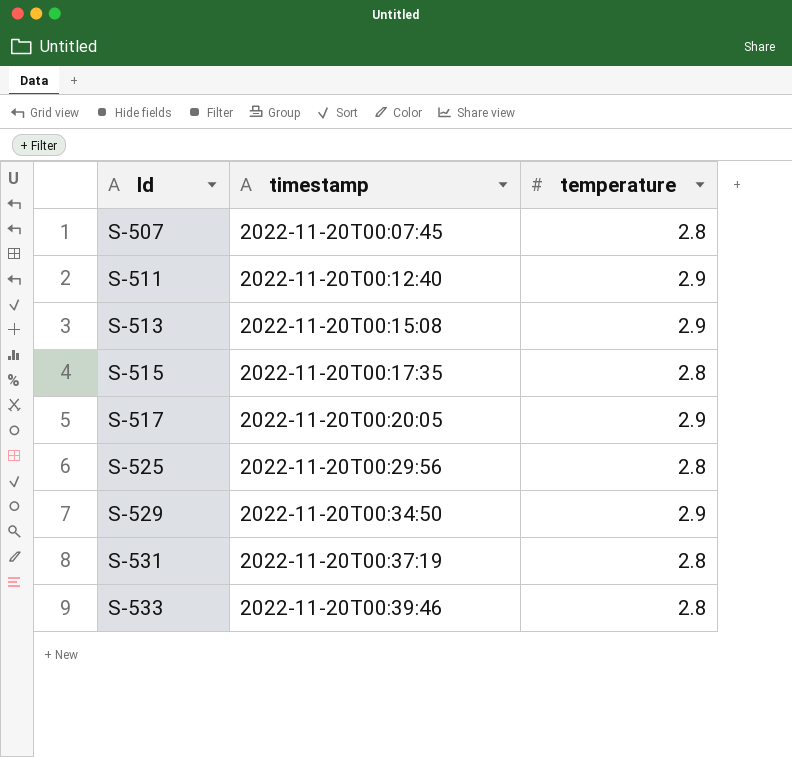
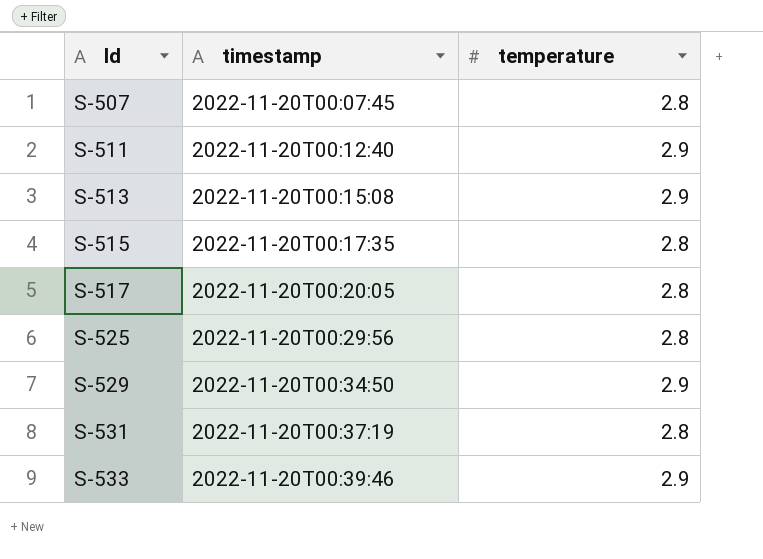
S-517 | temperature: 2.9 -> 2.8
S-533 | temperature: 2.8 -> 2.9

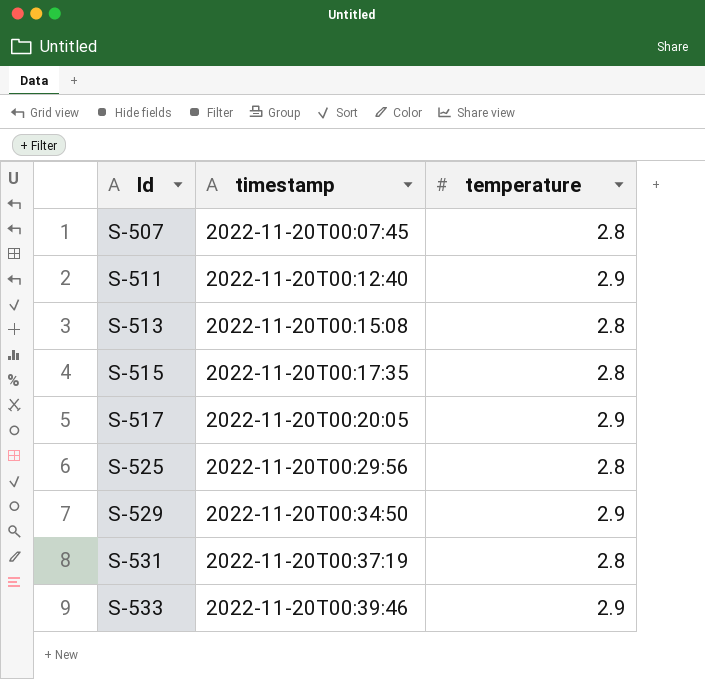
S-513 | temperature: 2.9 -> 2.8
S-517 | temperature: 2.8 -> 2.9

